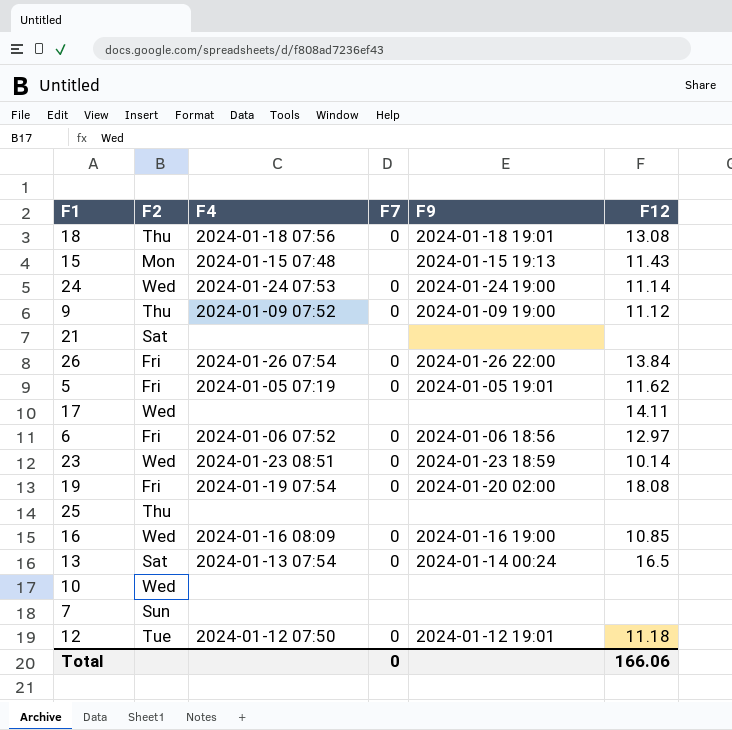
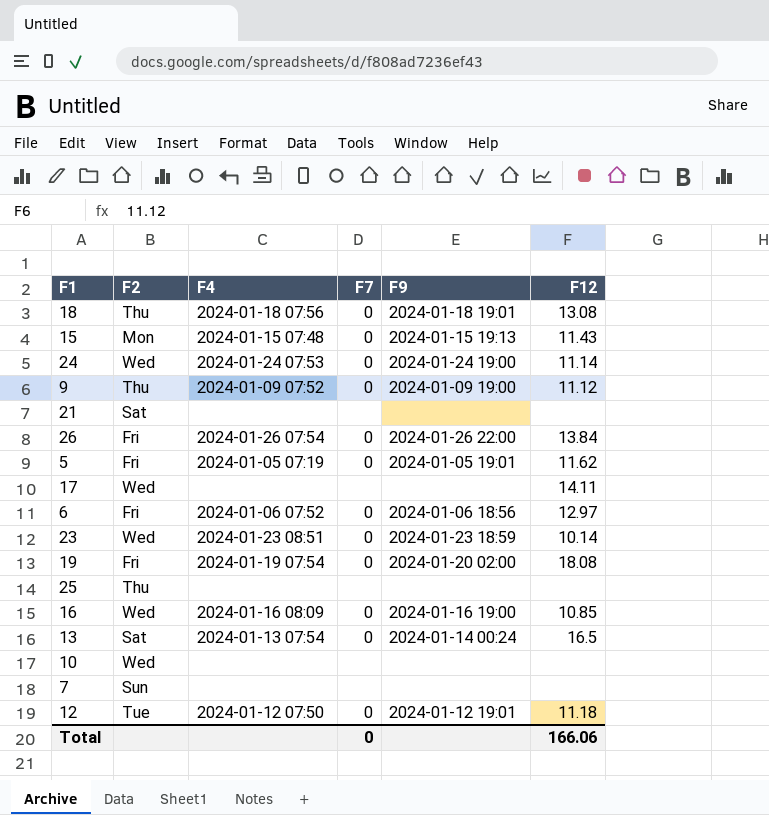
15 | F7: none -> 0

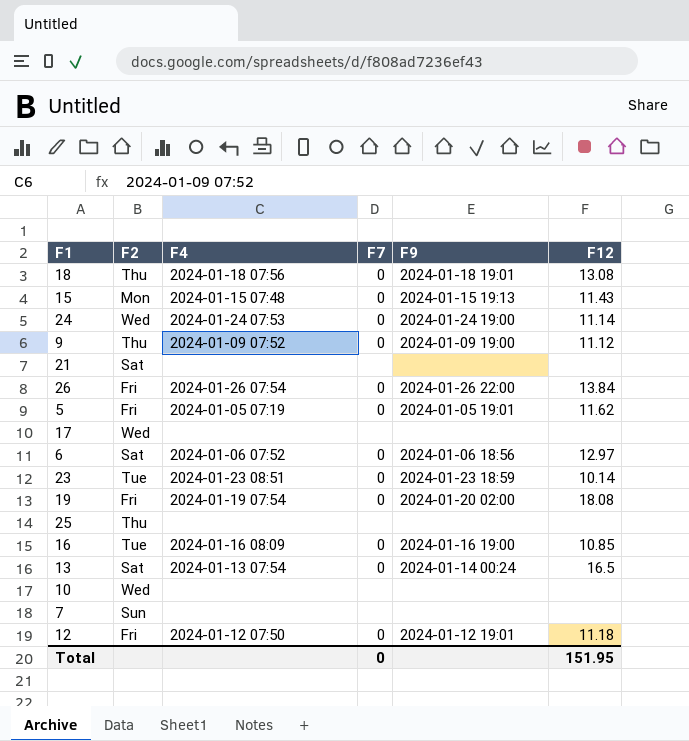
17 | F12: 14.11 -> none
6 | F2: Fri -> Sat
23 | F2: Wed -> Tue
16 | F2: Wed -> Tue
12 | F2: Tue -> Fri
Total | F12: 166.06 -> 151.95

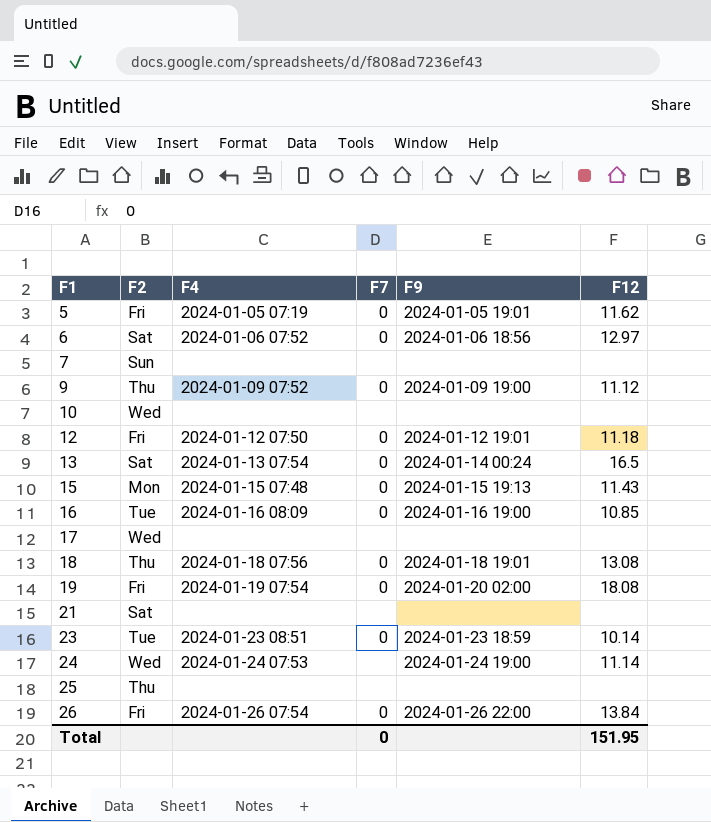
row order: none -> F1 ascending
24 | F7: 0 -> none

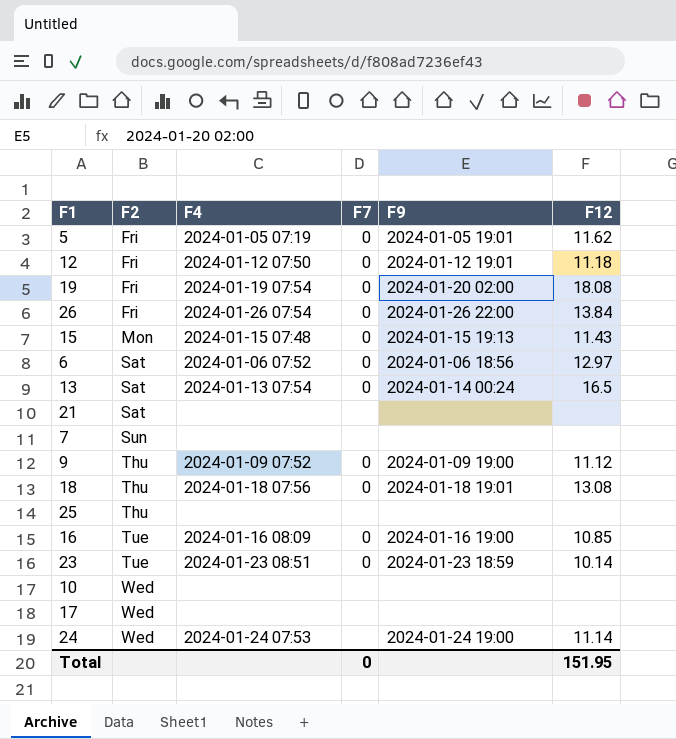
row order: F1 ascending -> F2 ascending

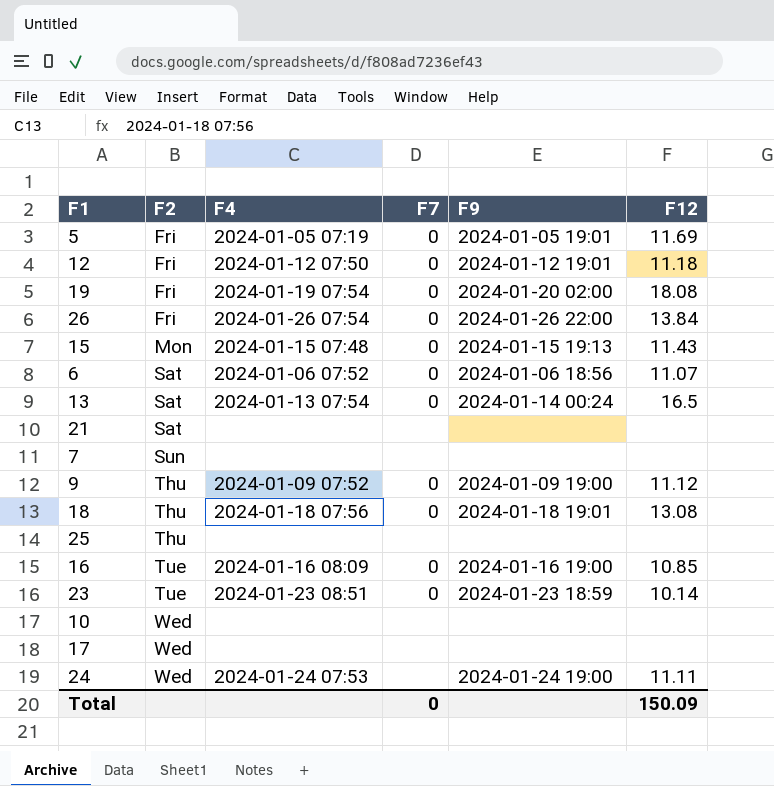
5 | F12: 11.62 -> 11.69
6 | F12: 12.97 -> 11.07
24 | F12: 11.14 -> 11.11
Total | F12: 151.95 -> 150.09

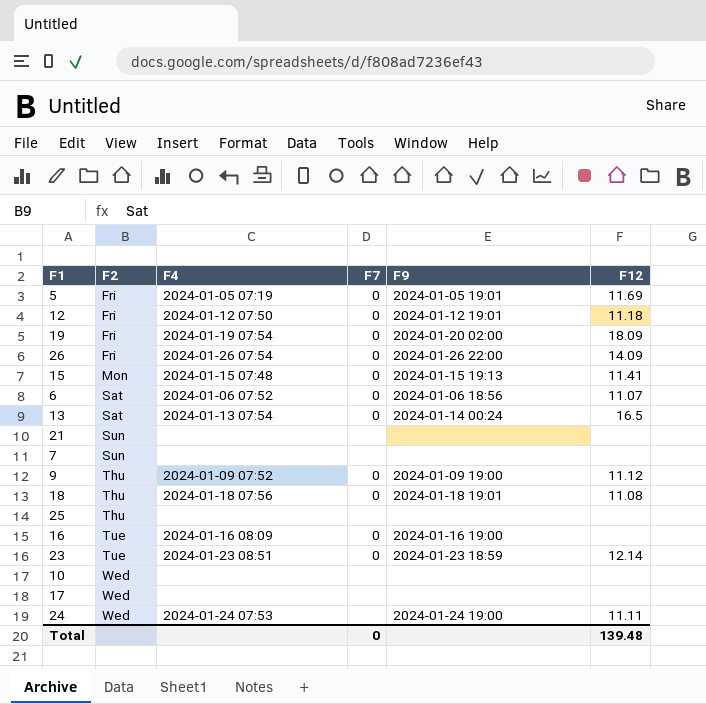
19 | F12: 18.08 -> 18.09
26 | F12: 13.84 -> 14.09
15 | F12: 11.43 -> 11.41
21 | F2: Sat -> Sun
18 | F12: 13.08 -> 11.08
16 | F12: 10.85 -> none
23 | F12: 10.14 -> 12.14
Total | F12: 150.09 -> 139.48

